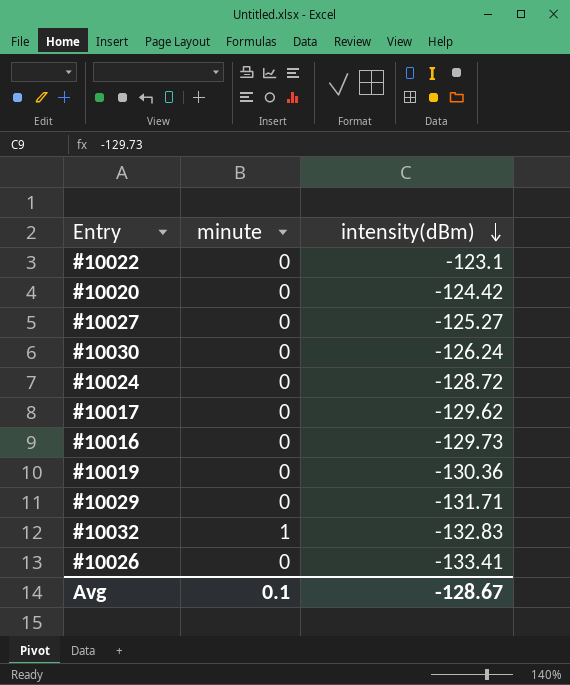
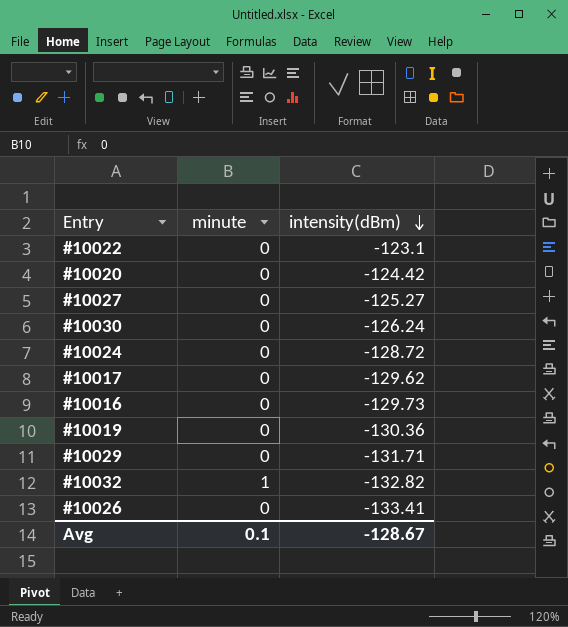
#10032 | intensity(dBm): -132.83 -> -132.82

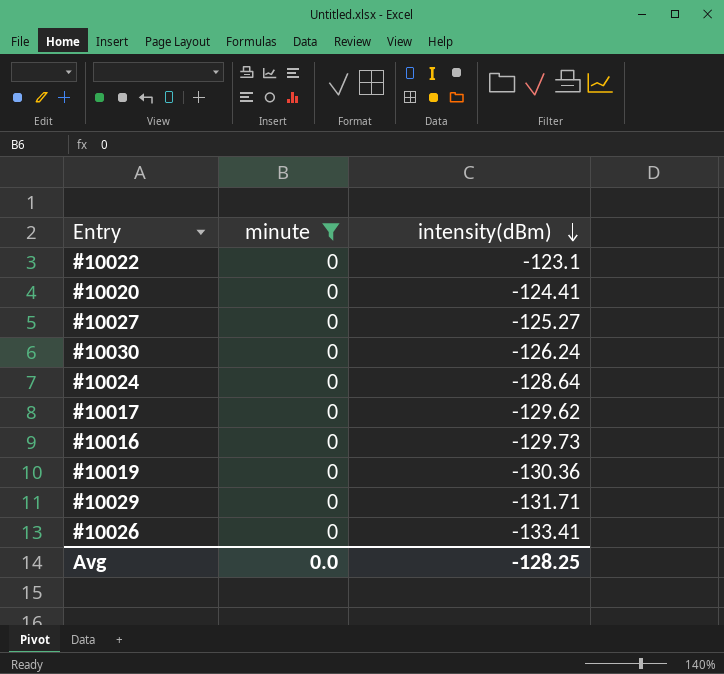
filter: none -> minute = 0
#10020 | intensity(dBm): -124.42 -> -124.41
#10024 | intensity(dBm): -128.72 -> -128.64
Avg | minute: 0.1 -> 0.0
Avg | intensity(dBm): -128.67 -> -128.25

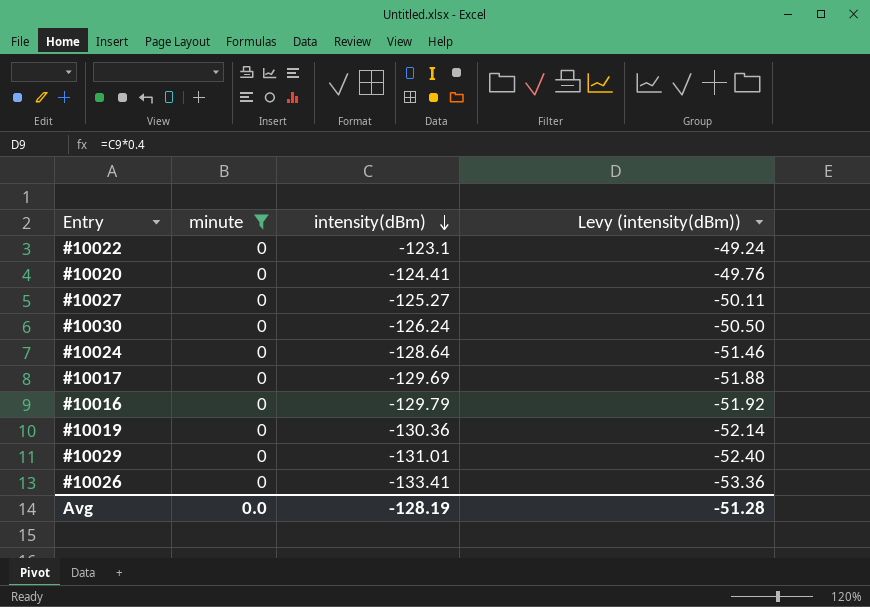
column Levy (intensity(dBm)) | formula: none -> [intensity(dBm)] * 0.4
#10017 | intensity(dBm): -129.62 -> -129.69
#10016 | intensity(dBm): -129.73 -> -129.79
#10029 | intensity(dBm): -131.71 -> -131.01
Avg | intensity(dBm): -128.25 -> -128.19

